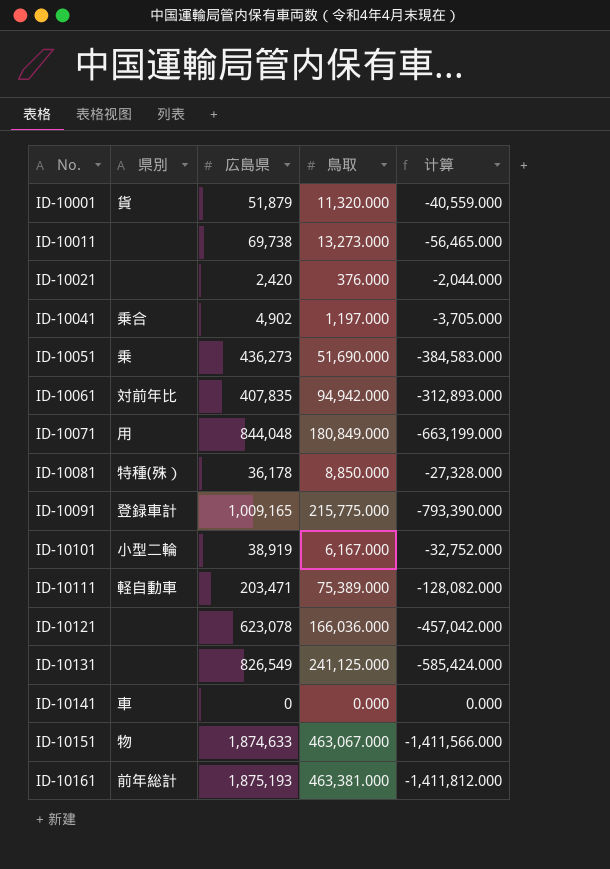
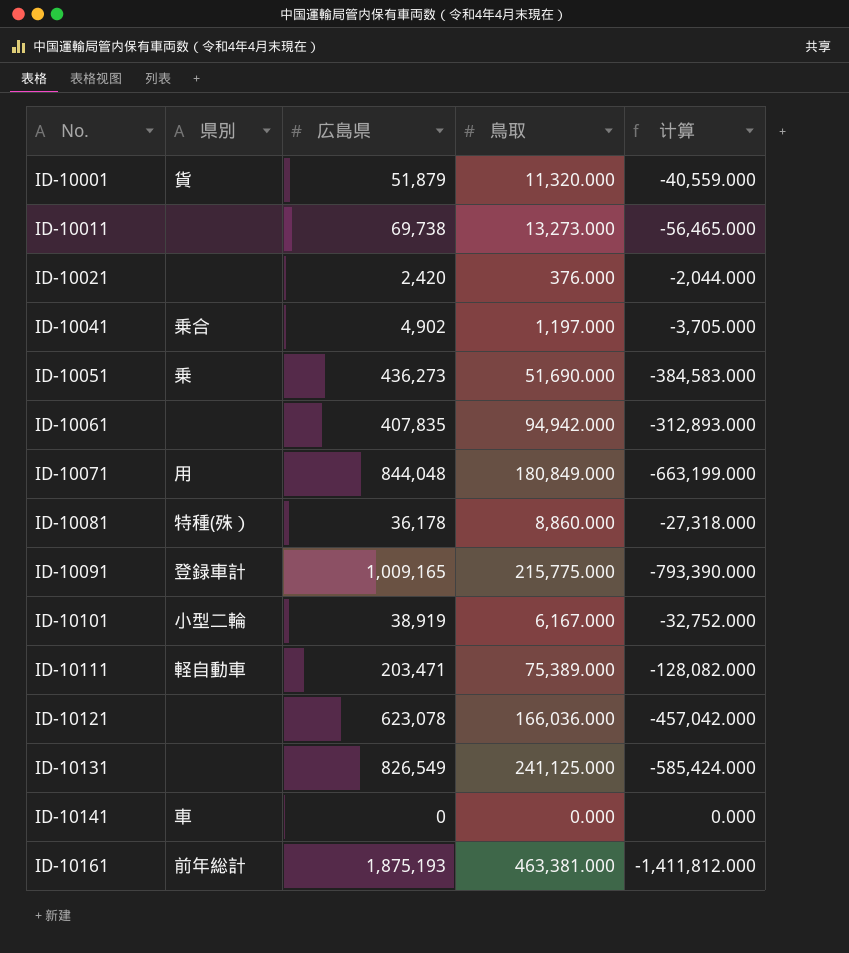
row ID-10151: 物 | 1,874,633 | 463,067.000 | -1,411,566.000 -> none
ID-10061 | 県別: 対前年比 -> none
ID-10081 | 鳥取: 8,850.000 -> 8,860.000
ID-10081 | 计算: -27,328.000 -> -27,318.000

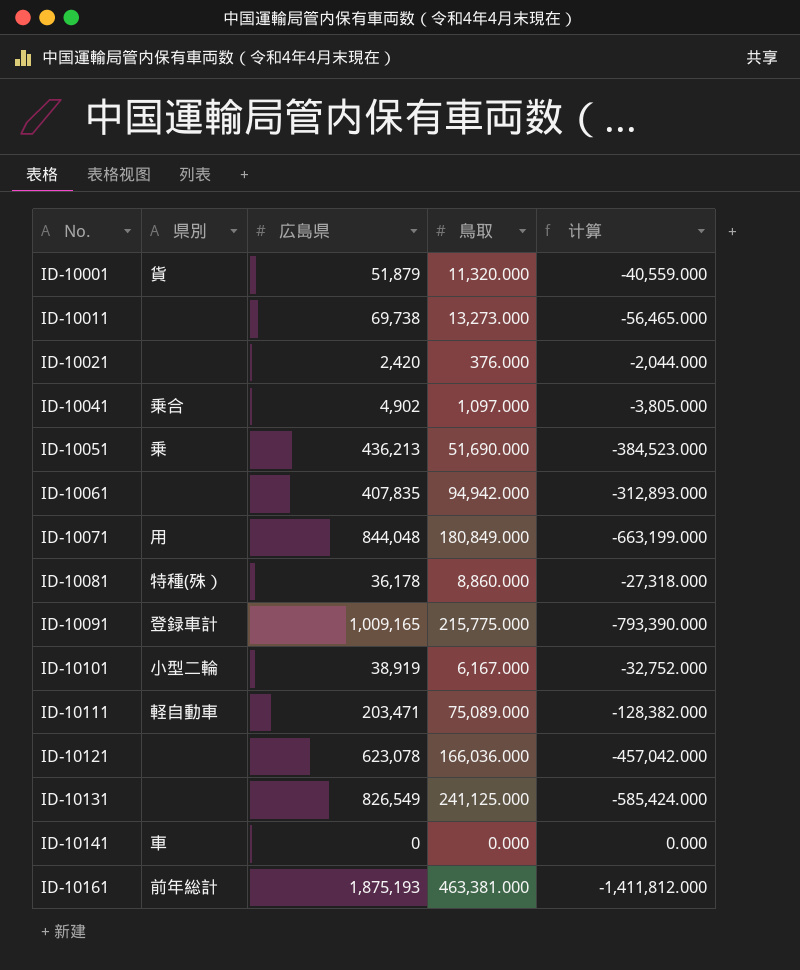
ID-10041 | 鳥取: 1,197.000 -> 1,097.000
ID-10041 | 计算: -3,705.000 -> -3,805.000
ID-10051 | 広島県: 436,273 -> 436,213
ID-10051 | 计算: -384,583.000 -> -384,523.000
ID-10111 | 鳥取: 75,389.000 -> 75,089.000
ID-10111 | 计算: -128,082.000 -> -128,382.000

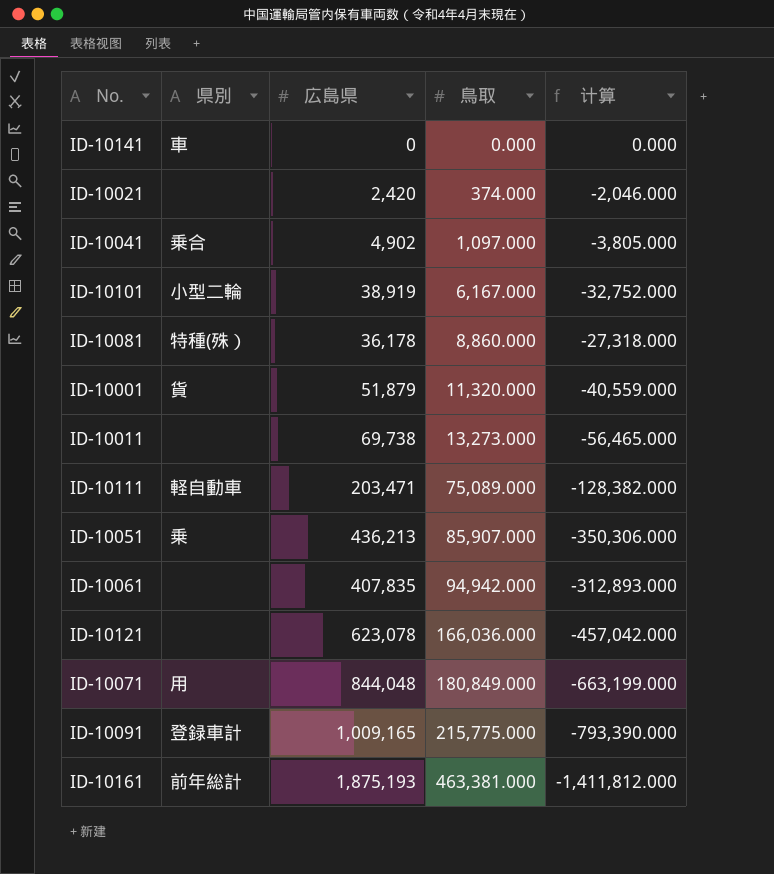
row order: No. ascending -> 鳥取 ascending
row ID-10131: none | 826,549 | 241,125.000 | -585,424.000 -> none
ID-10021 | 鳥取: 376.000 -> 374.000
ID-10021 | 计算: -2,044.000 -> -2,046.000
ID-10051 | 鳥取: 51,690.000 -> 85,907.000
ID-10051 | 计算: -384,523.000 -> -350,306.000

